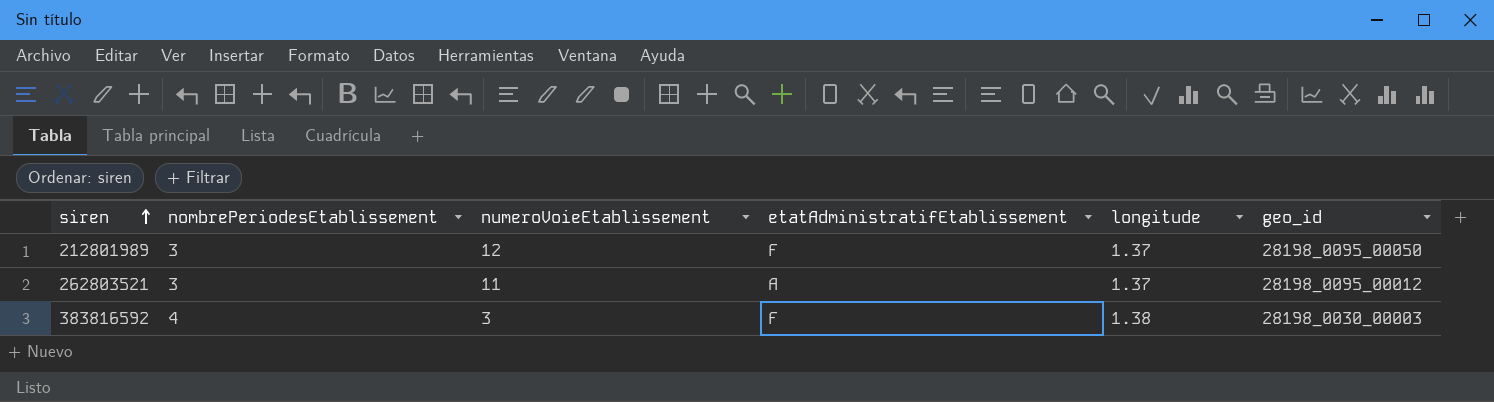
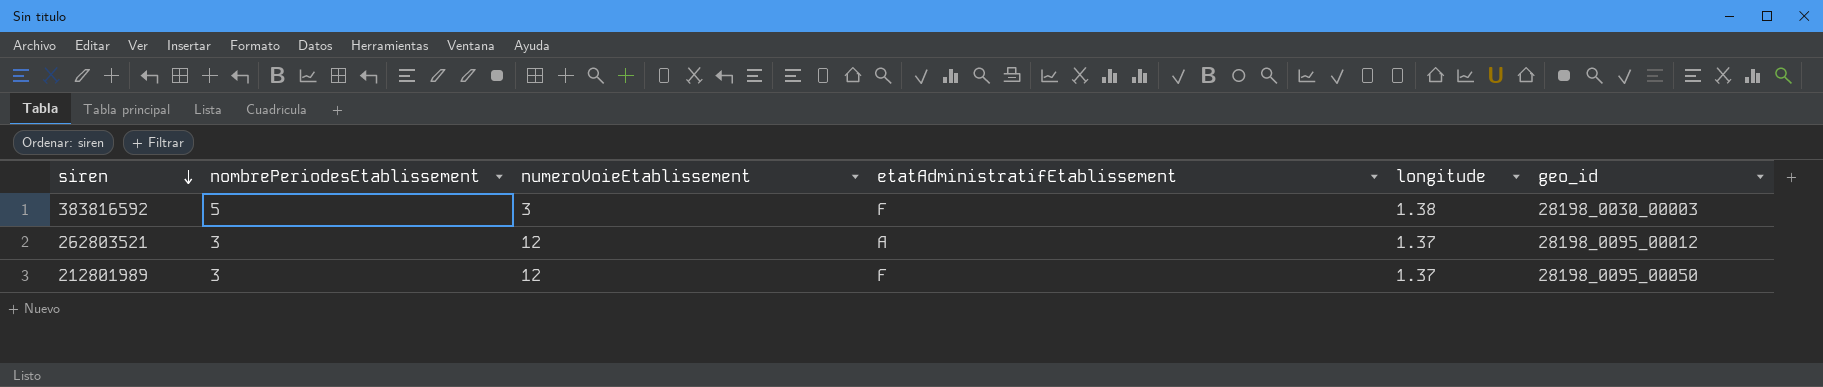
row order: siren ascending -> siren descending
383816592 | nombrePeriodesEtablissement: 4 -> 5
262803521 | numeroVoieEtablissement: 11 -> 12

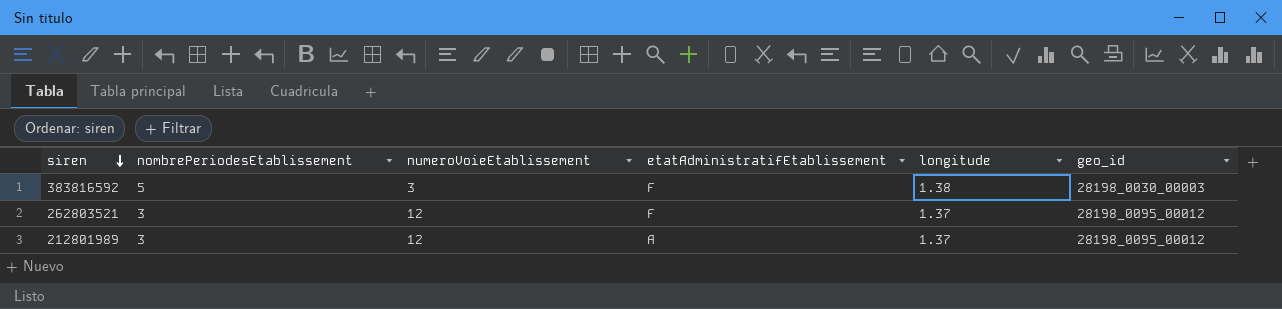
262803521 | etatAdministratifEtablissement: A -> F
212801989 | etatAdministratifEtablissement: F -> A
212801989 | geo_id: 28198_0095_00050 -> 28198_0095_00012

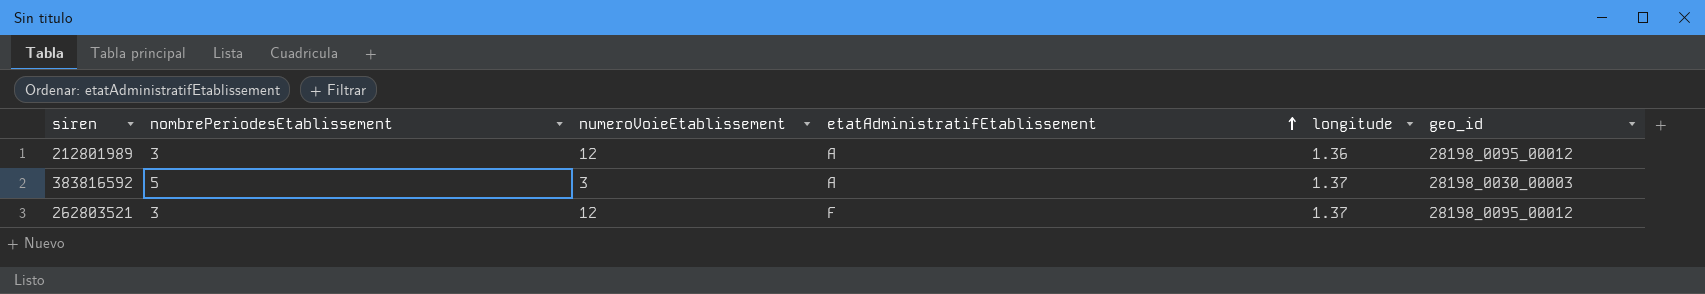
row order: siren descending -> etatAdministratifEtablissement ascending
212801989 | longitude: 1.37 -> 1.36
383816592 | etatAdministratifEtablissement: F -> A
383816592 | longitude: 1.38 -> 1.37

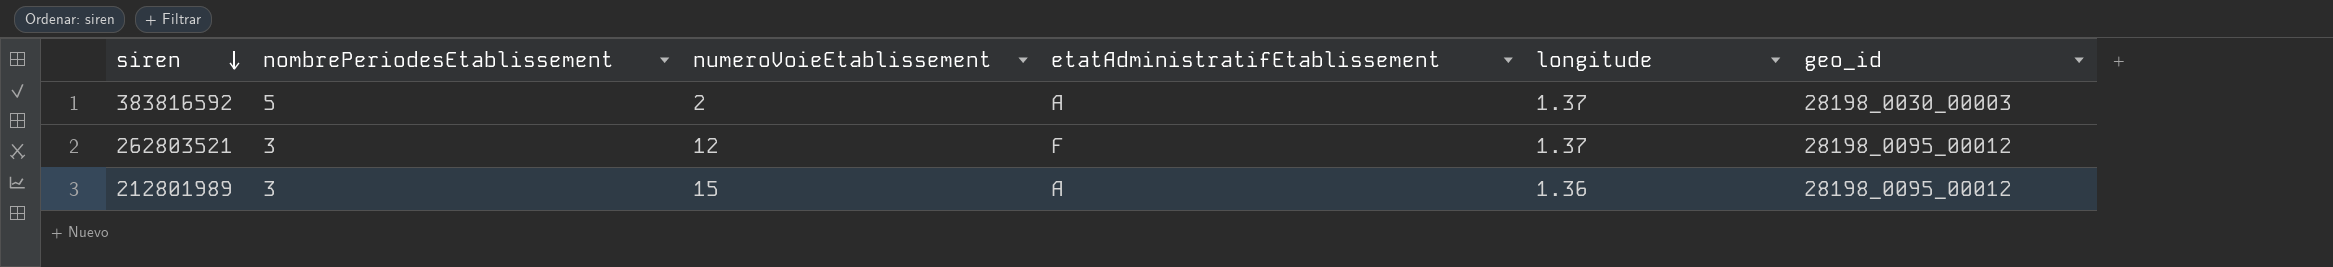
row order: etatAdministratifEtablissement ascending -> siren descending
383816592 | numeroVoieEtablissement: 3 -> 2
212801989 | numeroVoieEtablissement: 12 -> 15

